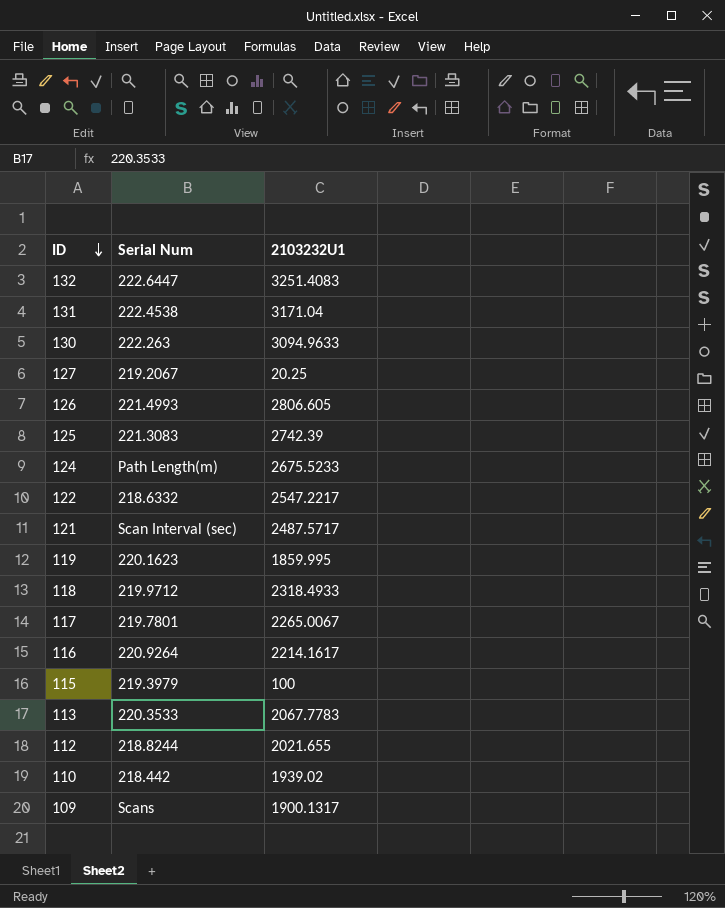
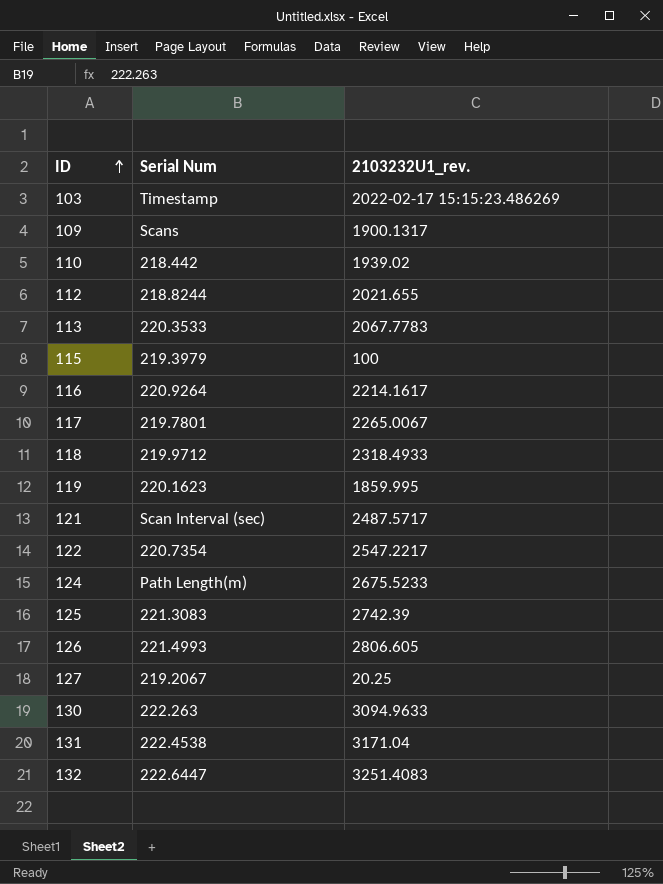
row order: ID descending -> ID ascending
column name: 2103232U1 -> 2103232U1_rev.
row 103: none -> Timestamp | 2022-02-17 15:15:23.486269
122 | Serial Num: 218.6332 -> 220.7354

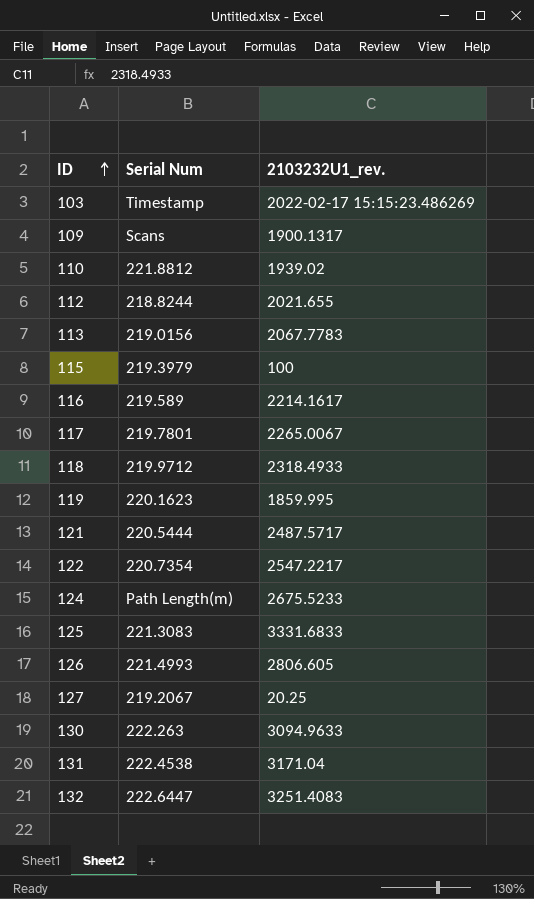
110 | Serial Num: 218.442 -> 221.8812
113 | Serial Num: 220.3533 -> 219.0156
116 | Serial Num: 220.9264 -> 219.589
121 | Serial Num: Scan Interval (sec) -> 220.5444
125 | 2103232U1_rev.: 2742.39 -> 3331.6833

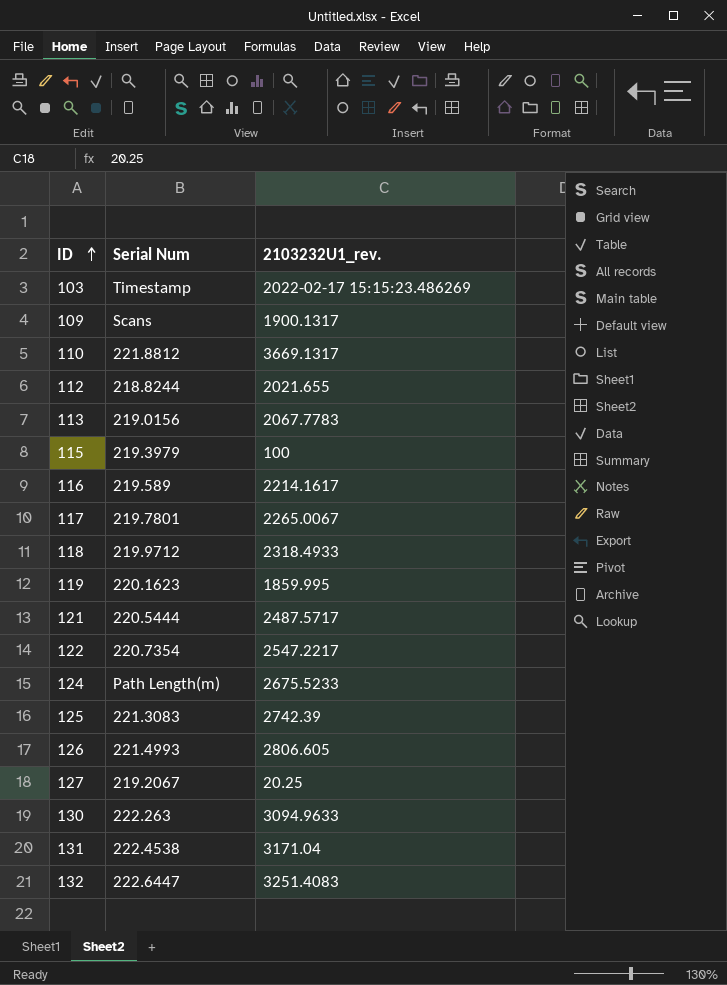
110 | 2103232U1_rev.: 1939.02 -> 3669.1317
125 | 2103232U1_rev.: 3331.6833 -> 2742.39

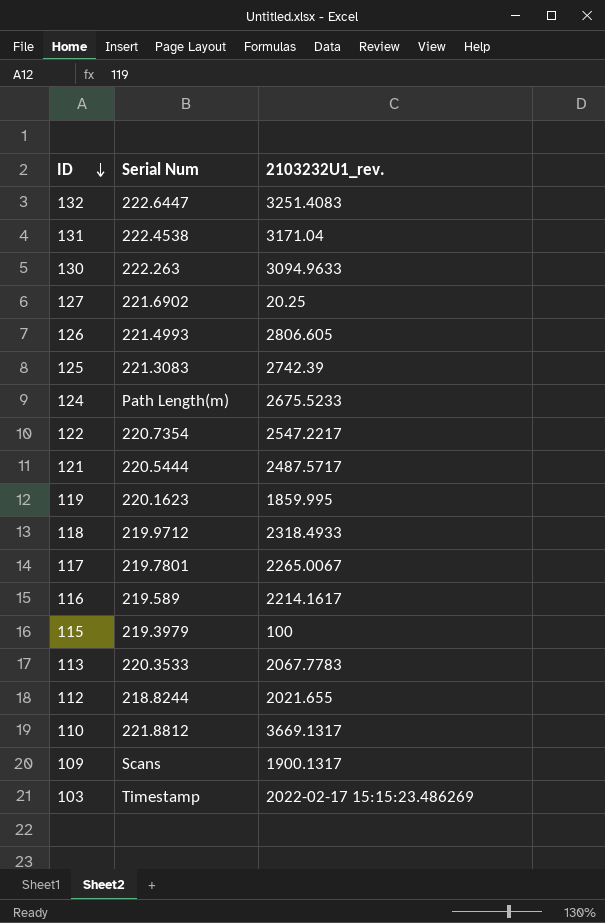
row order: ID ascending -> ID descending
127 | Serial Num: 219.2067 -> 221.6902
113 | Serial Num: 219.0156 -> 220.3533

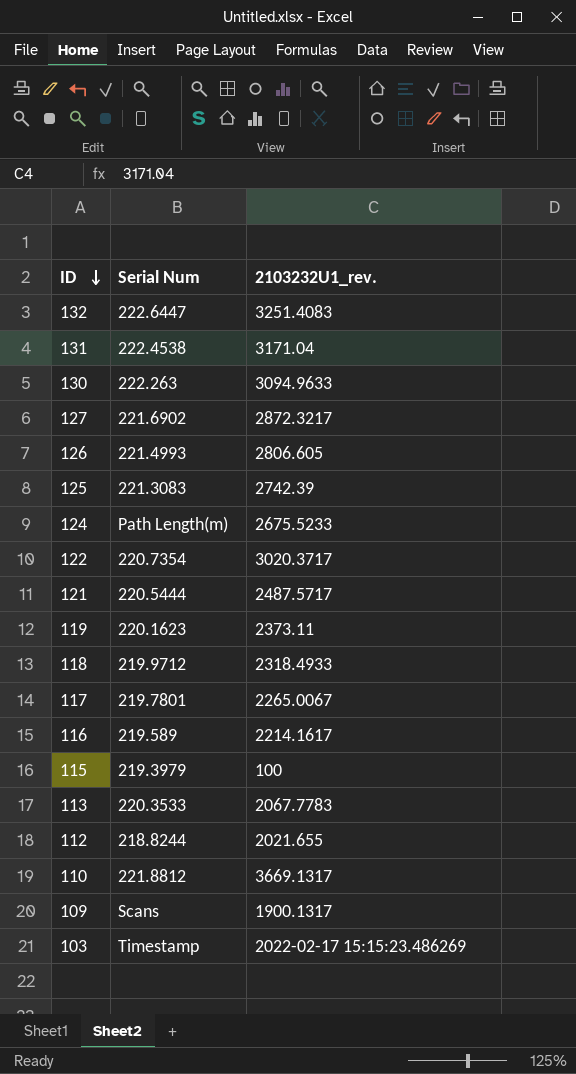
127 | 2103232U1_rev.: 20.25 -> 2872.3217
122 | 2103232U1_rev.: 2547.2217 -> 3020.3717
119 | 2103232U1_rev.: 1859.995 -> 2373.11

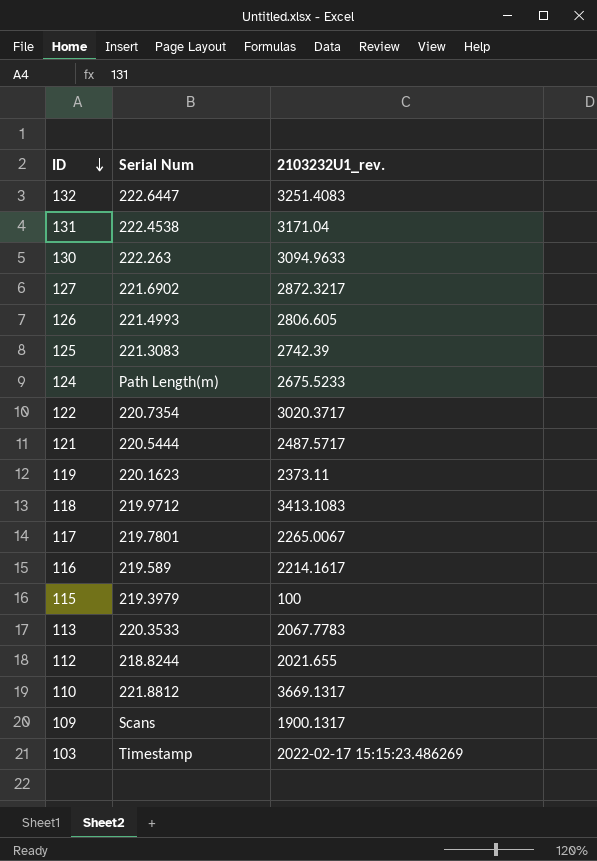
118 | 2103232U1_rev.: 2318.4933 -> 3413.1083

